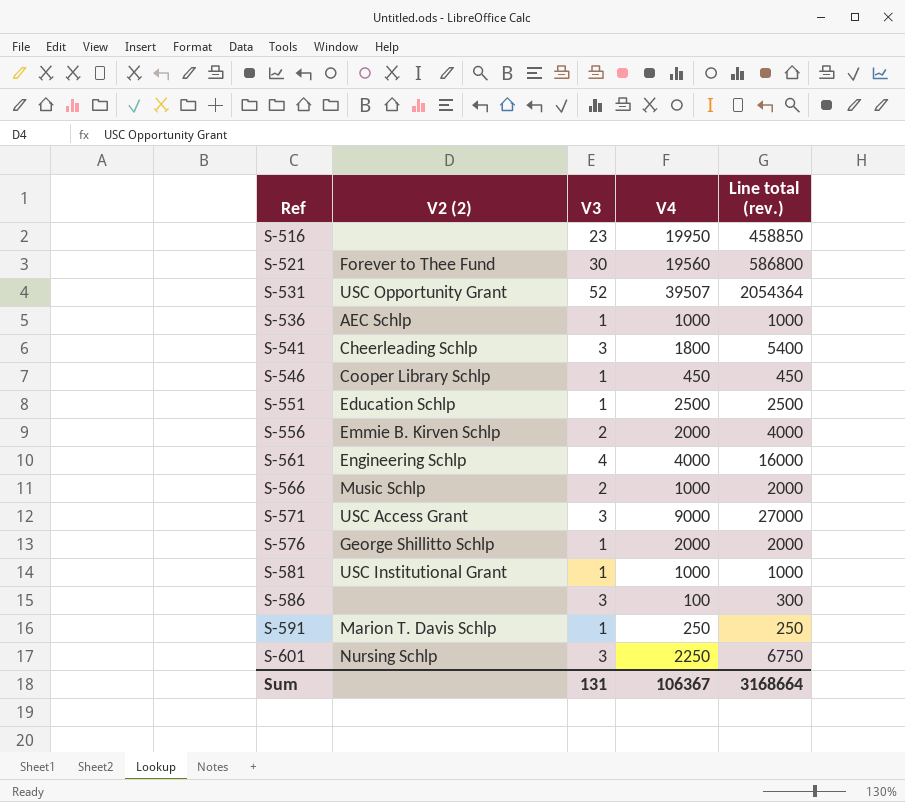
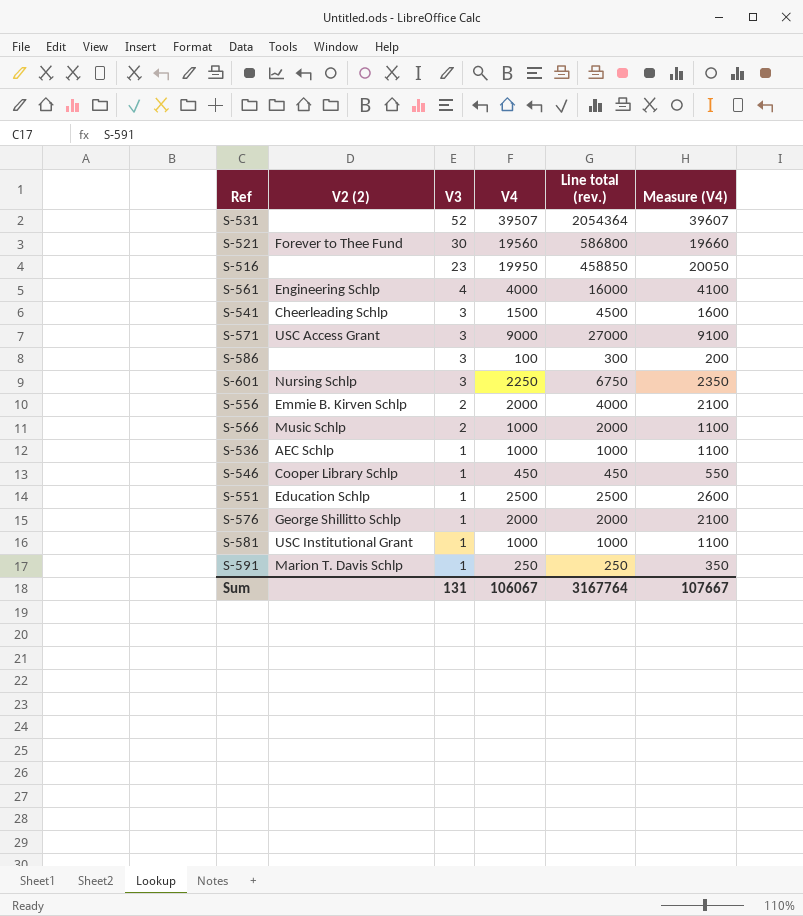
row order: Ref ascending -> V3 descending
column Measure (V4) | formula: none -> [V4] + 100
S-531 | V2 (2): USC Opportunity Grant -> none
S-541 | V4: 1800 -> 1500
S-541 | Line total (rev.): 5400 -> 4500
Sum | V4: 106367 -> 106067
Sum | Line total (rev.): 3168664 -> 3167764

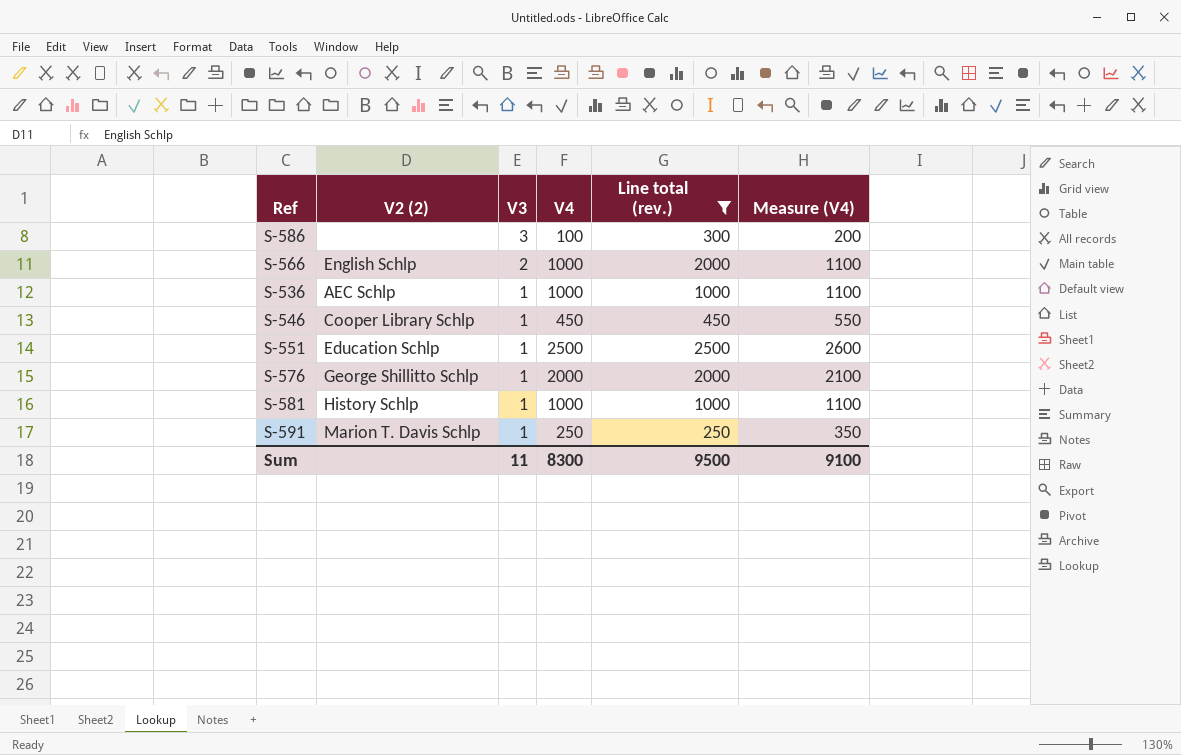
filter: none -> Line total (rev.) <= 2500
S-566 | V2 (2): Music Schlp -> English Schlp
S-581 | V2 (2): USC Institutional Grant -> History Schlp
Sum | V3: 131 -> 11
Sum | V4: 106067 -> 8300
Sum | Line total (rev.): 3167764 -> 9500
Sum | Measure (V4): 107667 -> 9100

